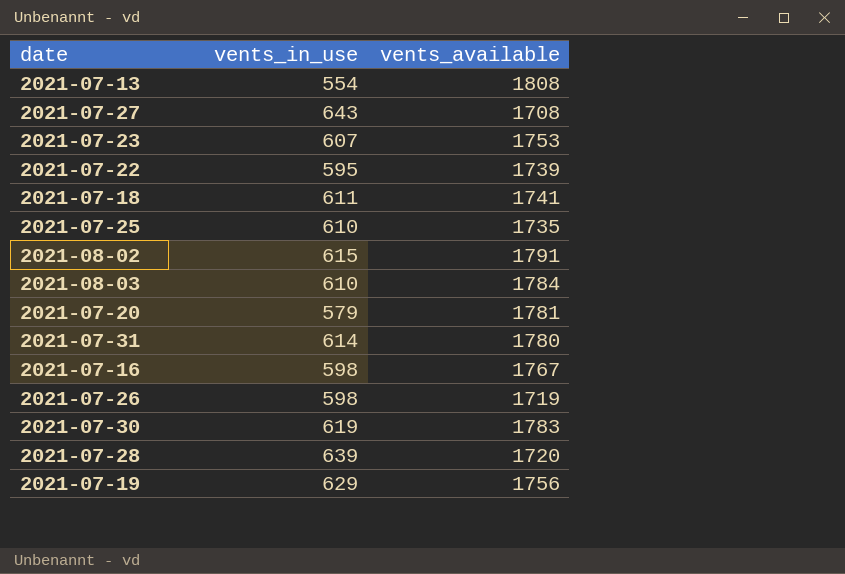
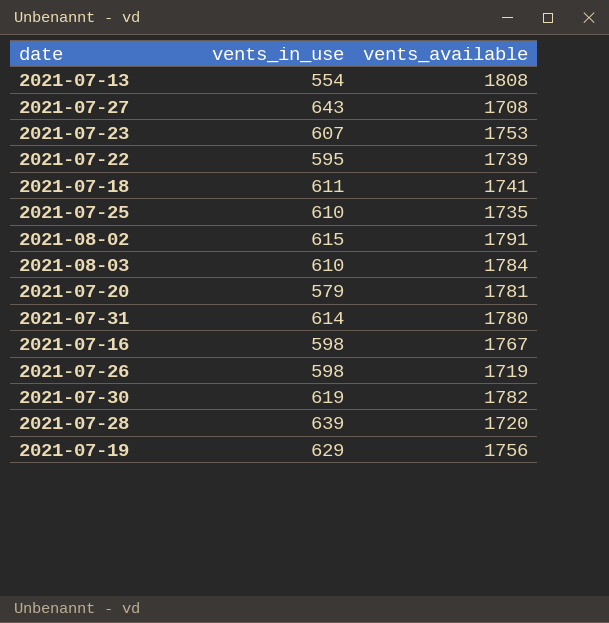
2021-07-30 | vents_available: 1783 -> 1782

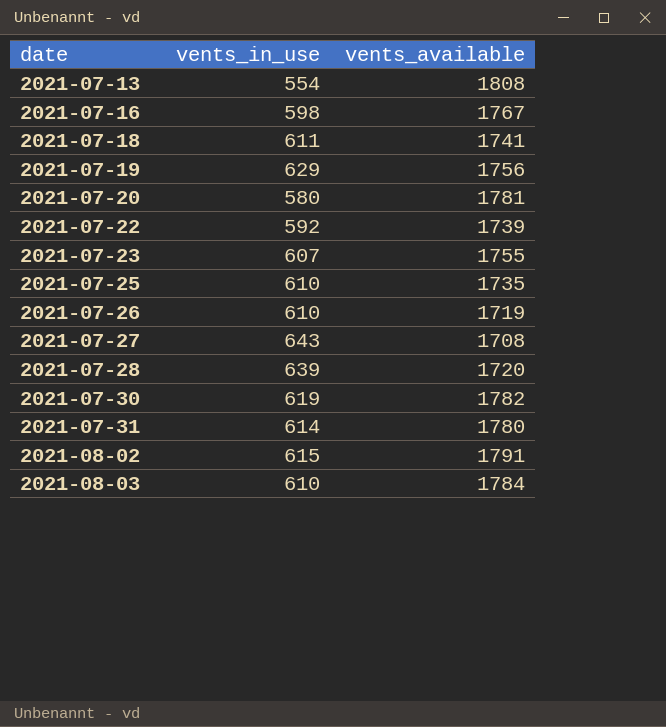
row order: none -> date ascending
2021-07-20 | vents_in_use: 579 -> 580
2021-07-22 | vents_in_use: 595 -> 592
2021-07-23 | vents_available: 1753 -> 1755
2021-07-26 | vents_in_use: 598 -> 610

